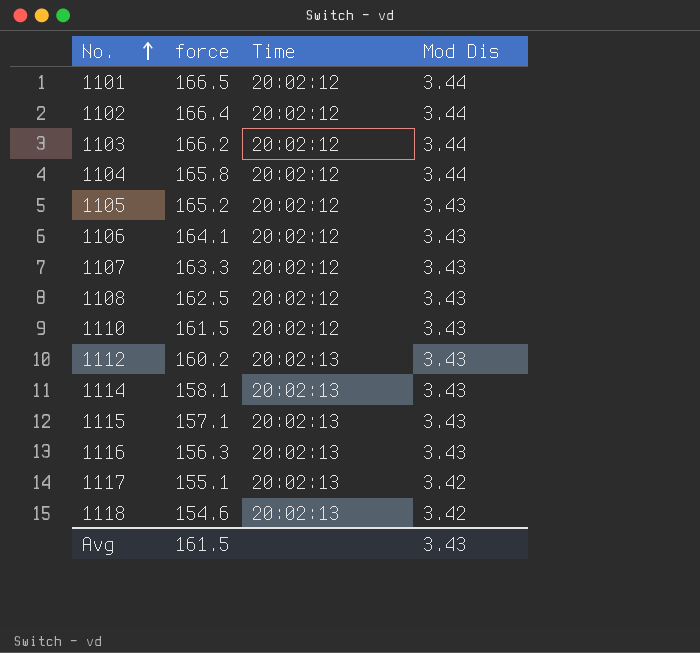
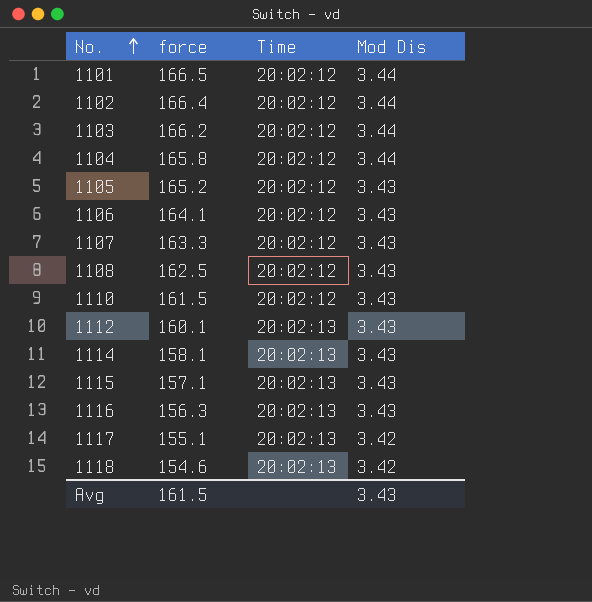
1112 | force: 160.2 -> 160.1

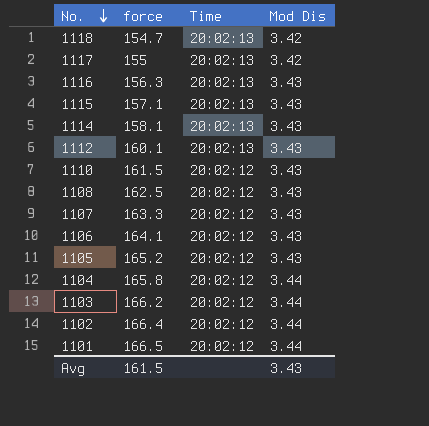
row order: No. ascending -> No. descending
1118 | force: 154.6 -> 154.7
1117 | force: 155.1 -> 155

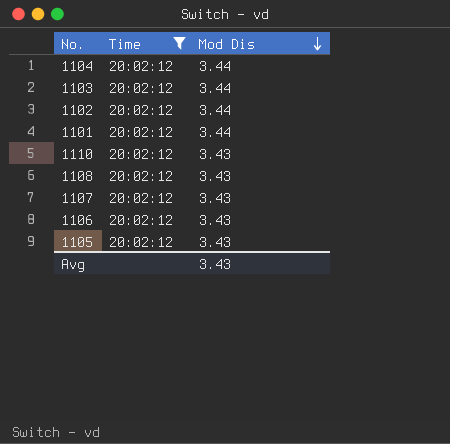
filter: none -> Time = 20:02:12
row order: No. descending -> Mod Dis descending
column force | position: 2 -> none

